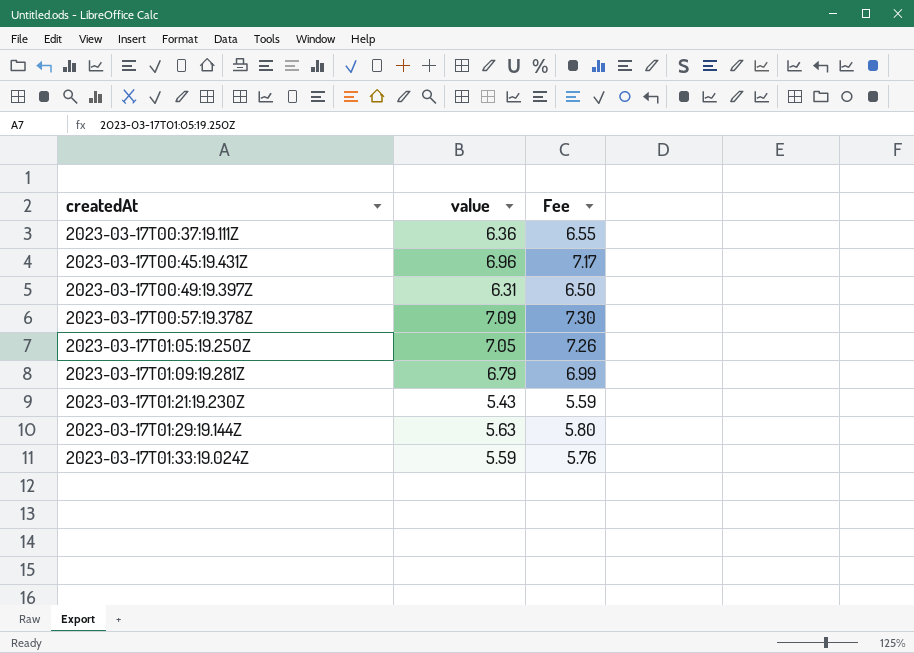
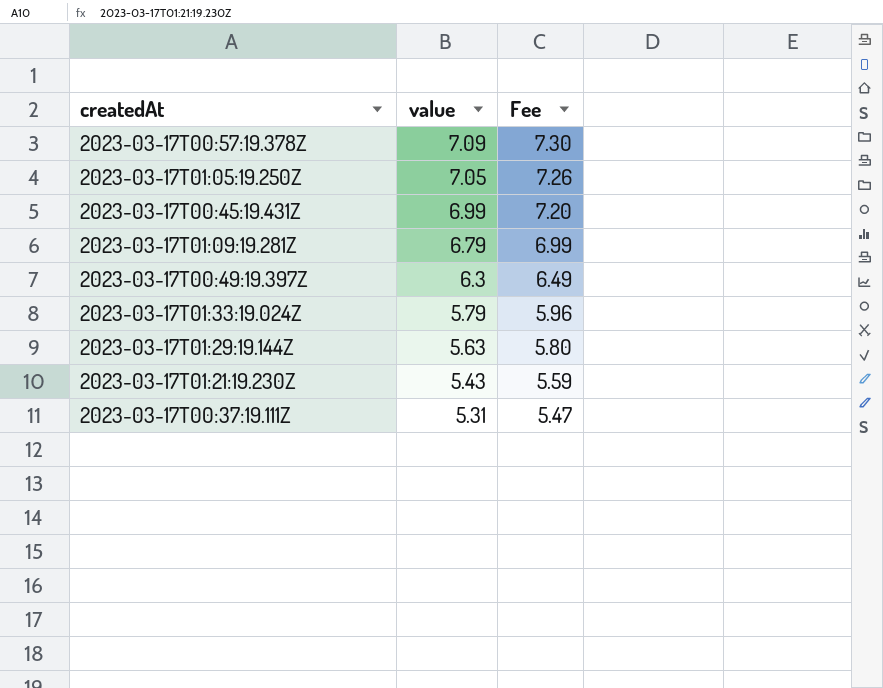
row order: createdAt ascending -> value descending
2023-03-17T00:45:19.431Z | value: 6.96 -> 6.99
2023-03-17T00:45:19.431Z | Fee: 7.17 -> 7.20
2023-03-17T00:49:19.397Z | value: 6.31 -> 6.3
2023-03-17T00:49:19.397Z | Fee: 6.50 -> 6.49
2023-03-17T01:33:19.024Z | value: 5.59 -> 5.79
2023-03-17T01:33:19.024Z | Fee: 5.76 -> 5.96
2023-03-17T00:37:19.111Z | value: 6.36 -> 5.31
2023-03-17T00:37:19.111Z | Fee: 6.55 -> 5.47

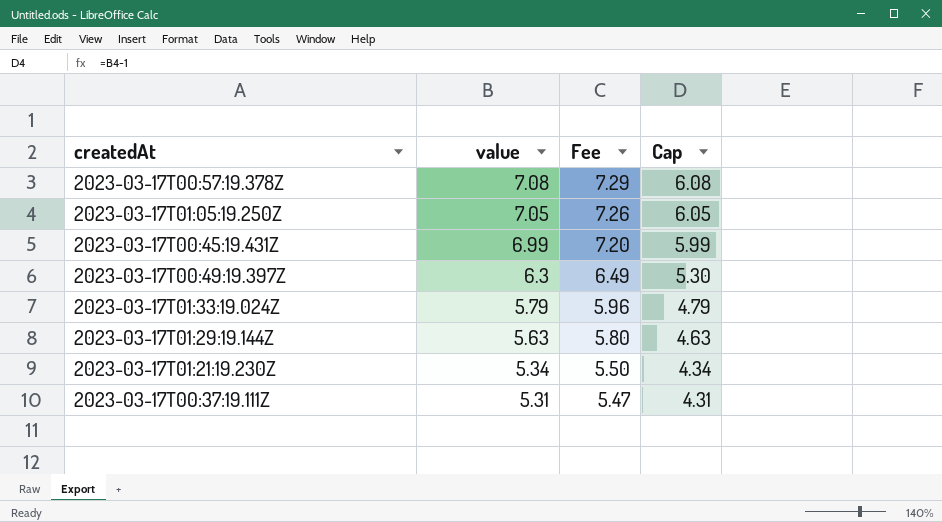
column Cap | formula: none -> [value] - 1
row 2023-03-17T01:09:19.281Z: 6.79 | 6.99 -> none
2023-03-17T00:57:19.378Z | value: 7.09 -> 7.08
2023-03-17T00:57:19.378Z | Fee: 7.30 -> 7.29
2023-03-17T01:21:19.230Z | value: 5.43 -> 5.34
2023-03-17T01:21:19.230Z | Fee: 5.59 -> 5.50

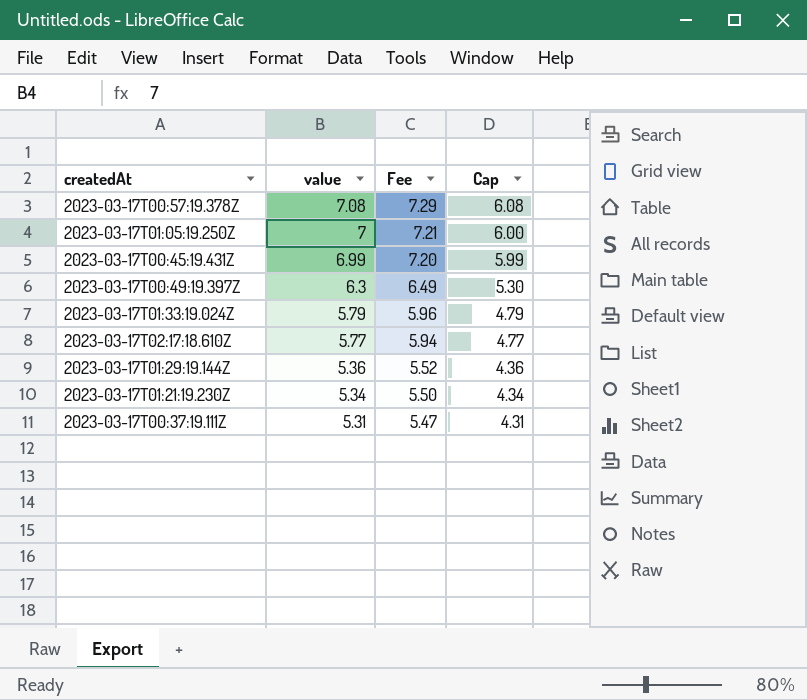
2023-03-17T01:05:19.250Z | value: 7.05 -> 7
2023-03-17T01:05:19.250Z | Fee: 7.26 -> 7.21
2023-03-17T01:05:19.250Z | Cap: 6.05 -> 6.00
row 2023-03-17T02:17:18.610Z: none -> 5.77 | 5.94 | 4.77
2023-03-17T01:29:19.144Z | value: 5.63 -> 5.36
2023-03-17T01:29:19.144Z | Fee: 5.80 -> 5.52
2023-03-17T01:29:19.144Z | Cap: 4.63 -> 4.36

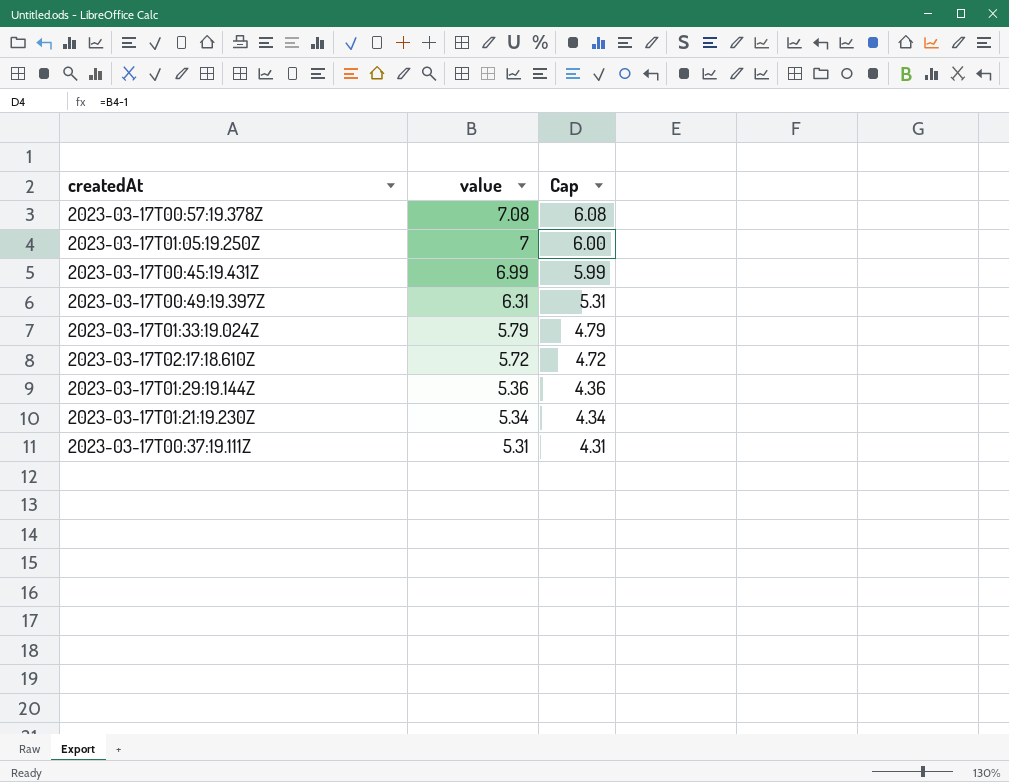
column Fee | formula: [value] * 1.03 -> none
2023-03-17T00:49:19.397Z | value: 6.3 -> 6.31
2023-03-17T00:49:19.397Z | Cap: 5.30 -> 5.31
2023-03-17T02:17:18.610Z | value: 5.77 -> 5.72
2023-03-17T02:17:18.610Z | Cap: 4.77 -> 4.72

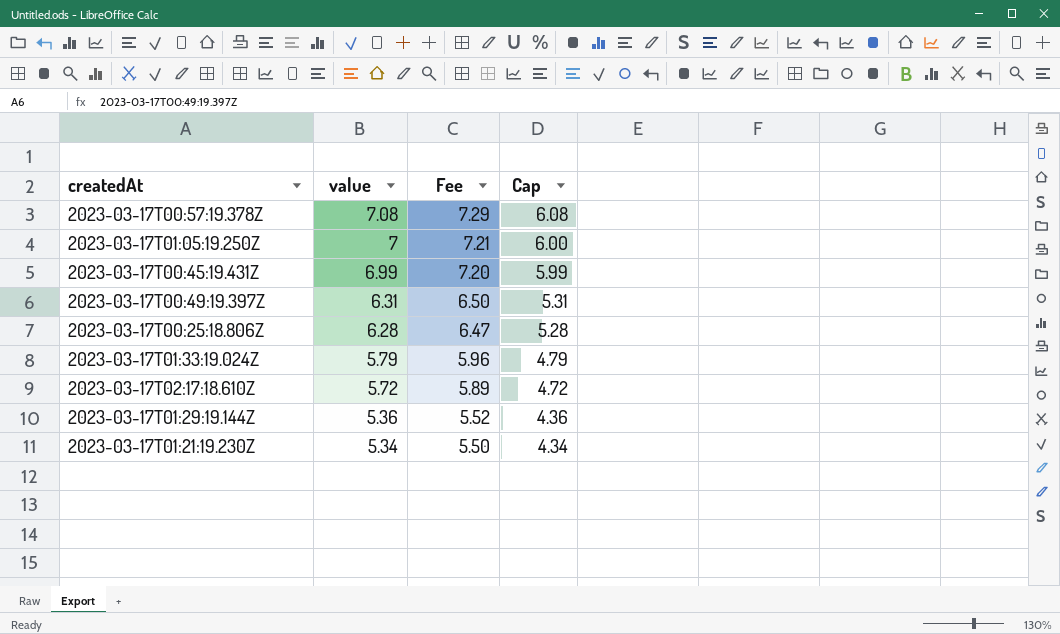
column Fee | formula: none -> [value] * 1.03
row 2023-03-17T00:37:19.111Z: 5.31 | 4.31 -> none
row 2023-03-17T00:25:18.806Z: none -> 6.28 | 6.47 | 5.28

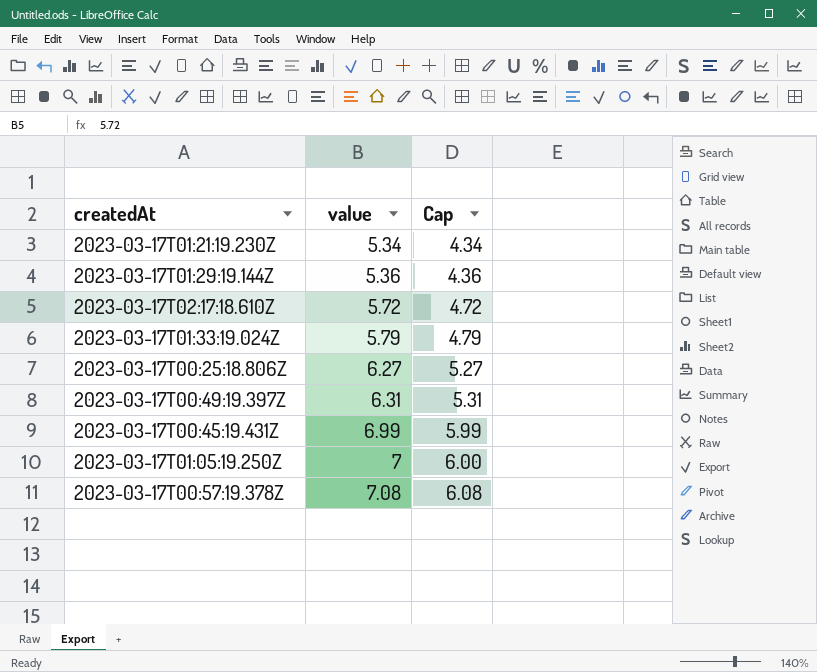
row order: value descending -> value ascending
column Fee | formula: [value] * 1.03 -> none
2023-03-17T00:25:18.806Z | value: 6.28 -> 6.27
2023-03-17T00:25:18.806Z | Cap: 5.28 -> 5.27

